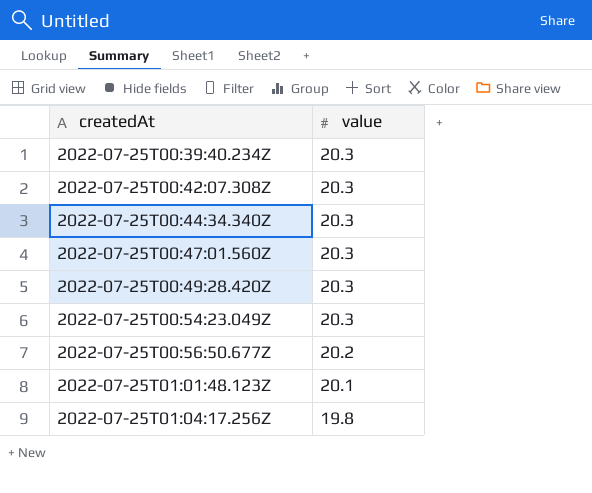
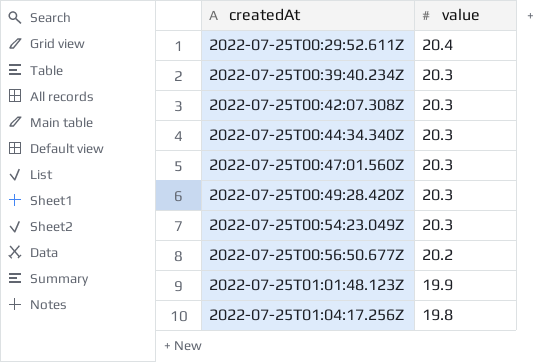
row 2022-07-25T00:29:52.611Z: none -> 20.4
2022-07-25T01:01:48.123Z | value: 20.1 -> 19.9

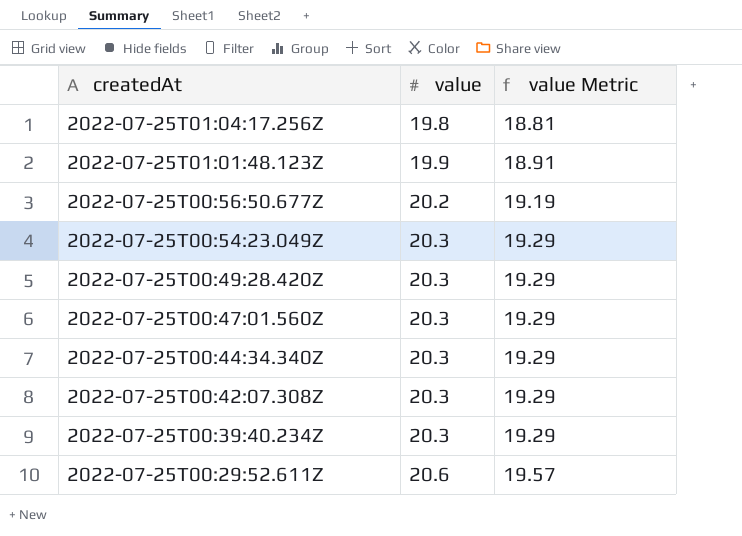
row order: createdAt ascending -> createdAt descending
column value Metric | formula: none -> [value] * 0.95
2022-07-25T00:29:52.611Z | value: 20.4 -> 20.6

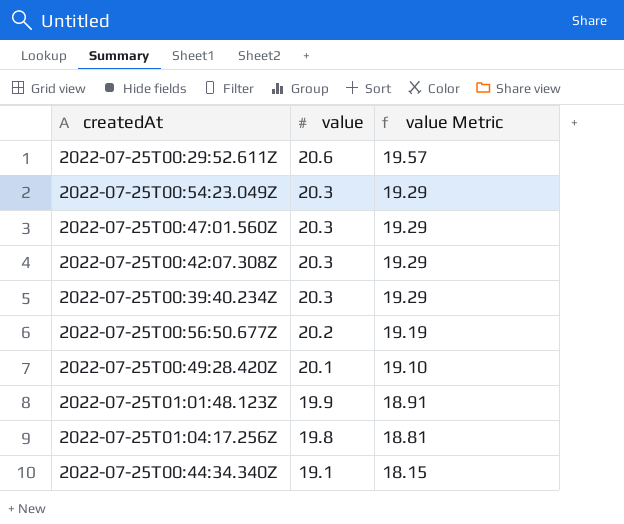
row order: createdAt descending -> value descending
2022-07-25T00:49:28.420Z | value: 20.3 -> 20.1
2022-07-25T00:49:28.420Z | value Metric: 19.29 -> 19.10
2022-07-25T00:44:34.340Z | value: 20.3 -> 19.1
2022-07-25T00:44:34.340Z | value Metric: 19.29 -> 18.15

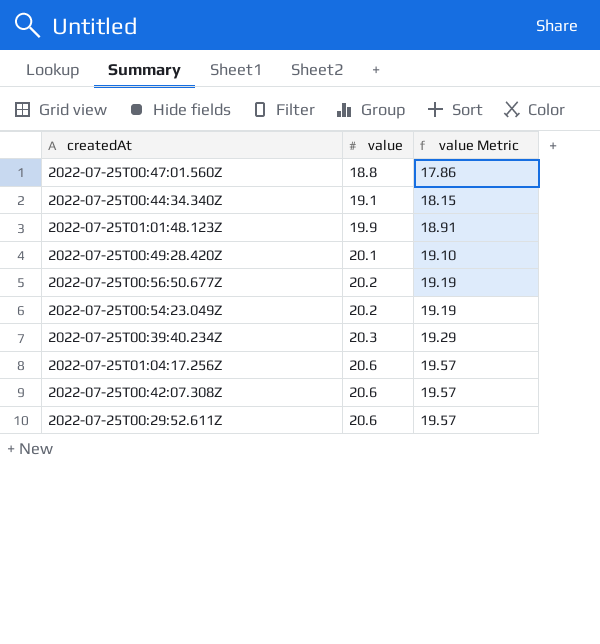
row order: value descending -> value ascending
2022-07-25T00:47:01.560Z | value: 20.3 -> 18.8
2022-07-25T00:47:01.560Z | value Metric: 19.29 -> 17.86
2022-07-25T00:54:23.049Z | value: 20.3 -> 20.2
2022-07-25T00:54:23.049Z | value Metric: 19.29 -> 19.19
2022-07-25T01:04:17.256Z | value: 19.8 -> 20.6
2022-07-25T01:04:17.256Z | value Metric: 18.81 -> 19.57
2022-07-25T00:42:07.308Z | value: 20.3 -> 20.6
2022-07-25T00:42:07.308Z | value Metric: 19.29 -> 19.57

